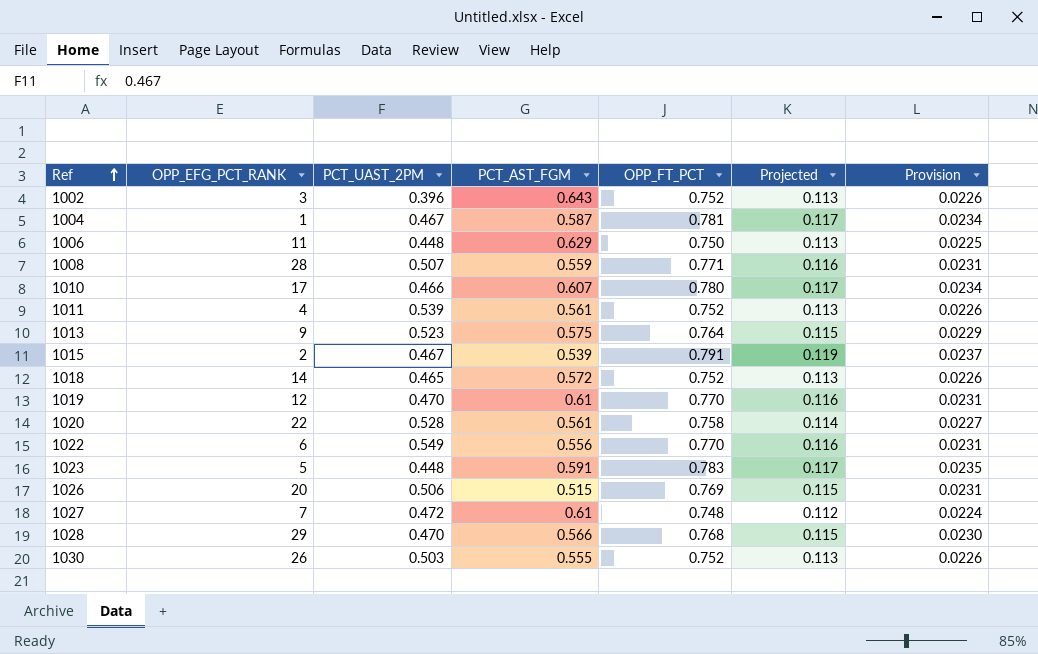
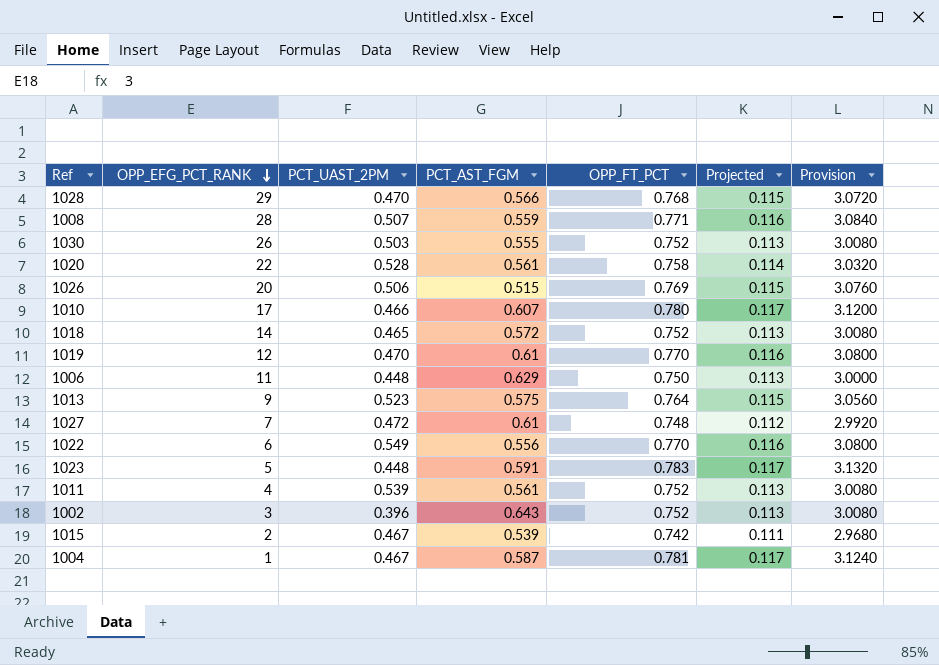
row order: Ref ascending -> OPP_EFG_PCT_RANK descending
column Provision | formula: [OPP_FT_PCT] * 0.03 -> [OPP_FT_PCT] * 4
1015 | OPP_FT_PCT: 0.791 -> 0.742
1015 | Projected: 0.119 -> 0.111

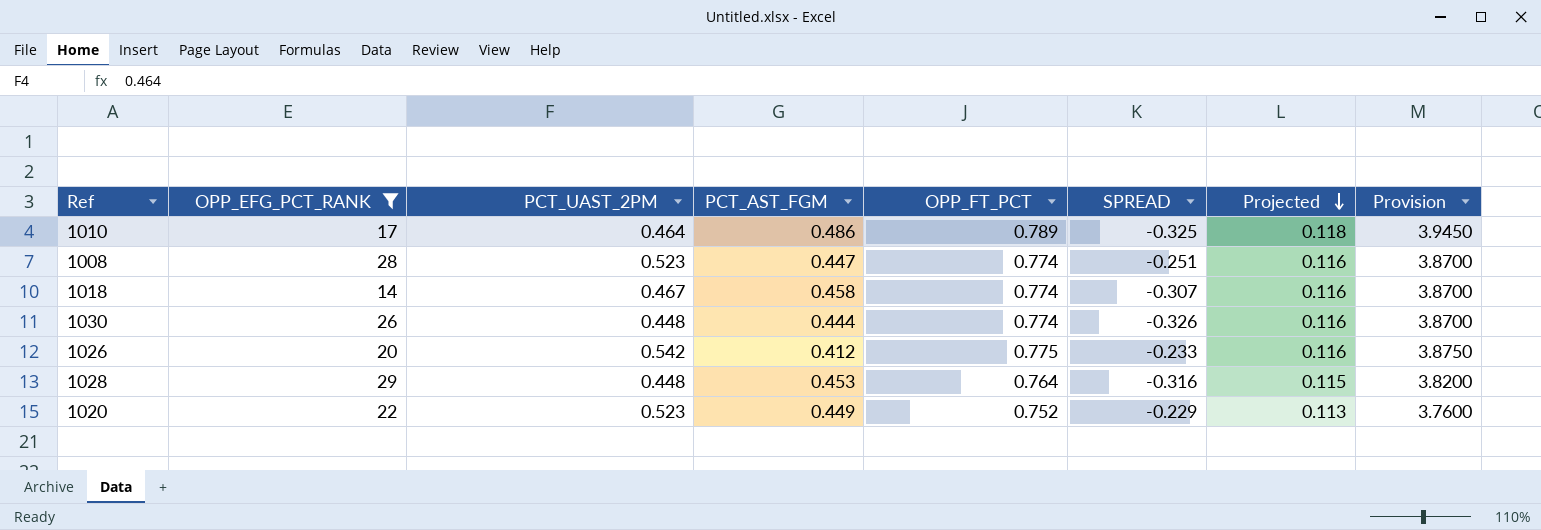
filter: none -> OPP_EFG_PCT_RANK >= 14
row order: OPP_EFG_PCT_RANK descending -> Projected descending
column SPREAD | formula: none -> [PCT_UAST_2PM] - [OPP_FT_PCT]
column Provision | formula: [OPP_FT_PCT] * 4 -> [OPP_FT_PCT] * 5
1010 | PCT_UAST_2PM: 0.466 -> 0.464
1010 | PCT_AST_FGM: 0.607 -> 0.486
1010 | OPP_FT_PCT: 0.780 -> 0.789
1010 | Projected: 0.117 -> 0.118
1008 | PCT_UAST_2PM: 0.507 -> 0.523
1008 | PCT_AST_FGM: 0.559 -> 0.447
1008 | OPP_FT_PCT: 0.771 -> 0.774
1018 | PCT_UAST_2PM: 0.465 -> 0.467
1018 | PCT_AST_FGM: 0.572 -> 0.458
1018 | OPP_FT_PCT: 0.752 -> 0.774
1018 | Projected: 0.113 -> 0.116
1030 | PCT_UAST_2PM: 0.503 -> 0.448
1030 | PCT_AST_FGM: 0.555 -> 0.444
1030 | OPP_FT_PCT: 0.752 -> 0.774
1030 | Projected: 0.113 -> 0.116
1026 | PCT_UAST_2PM: 0.506 -> 0.542
1026 | PCT_AST_FGM: 0.515 -> 0.412
1026 | OPP_FT_PCT: 0.769 -> 0.775
1026 | Projected: 0.115 -> 0.116
1028 | PCT_UAST_2PM: 0.470 -> 0.448
1028 | PCT_AST_FGM: 0.566 -> 0.453
1028 | OPP_FT_PCT: 0.768 -> 0.764
1020 | PCT_UAST_2PM: 0.528 -> 0.523
1020 | PCT_AST_FGM: 0.561 -> 0.449
1020 | OPP_FT_PCT: 0.758 -> 0.752
1020 | Projected: 0.114 -> 0.113

